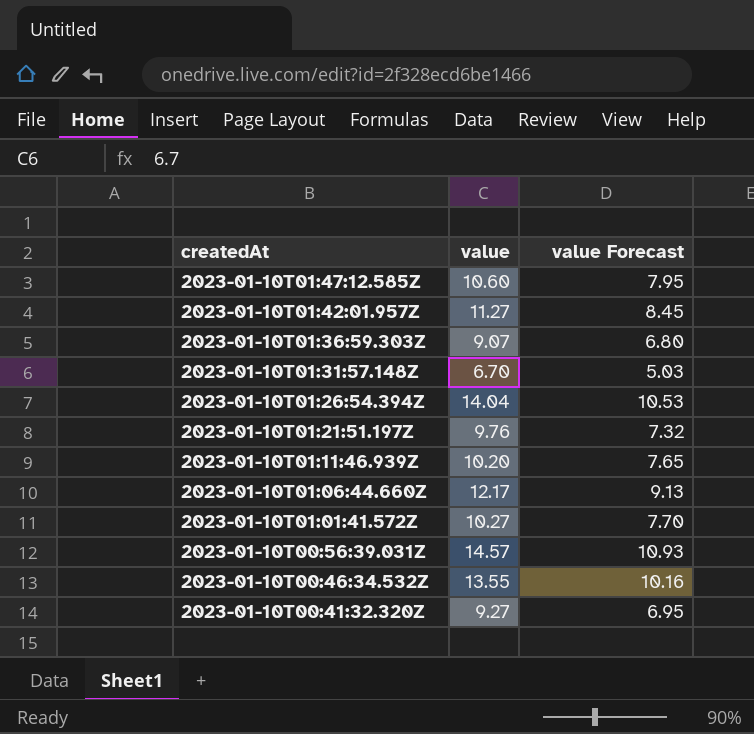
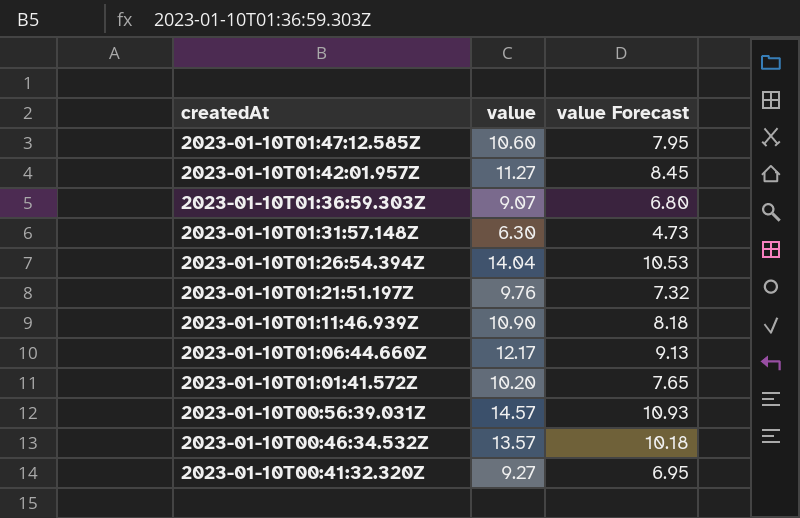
2023-01-10T01:31:57.148Z | value: 6.70 -> 6.30
2023-01-10T01:31:57.148Z | value Forecast: 5.03 -> 4.73
2023-01-10T01:11:46.939Z | value: 10.20 -> 10.90
2023-01-10T01:11:46.939Z | value Forecast: 7.65 -> 8.18
2023-01-10T01:01:41.572Z | value: 10.27 -> 10.20
2023-01-10T01:01:41.572Z | value Forecast: 7.70 -> 7.65
2023-01-10T00:46:34.532Z | value: 13.55 -> 13.57
2023-01-10T00:46:34.532Z | value Forecast: 10.16 -> 10.18

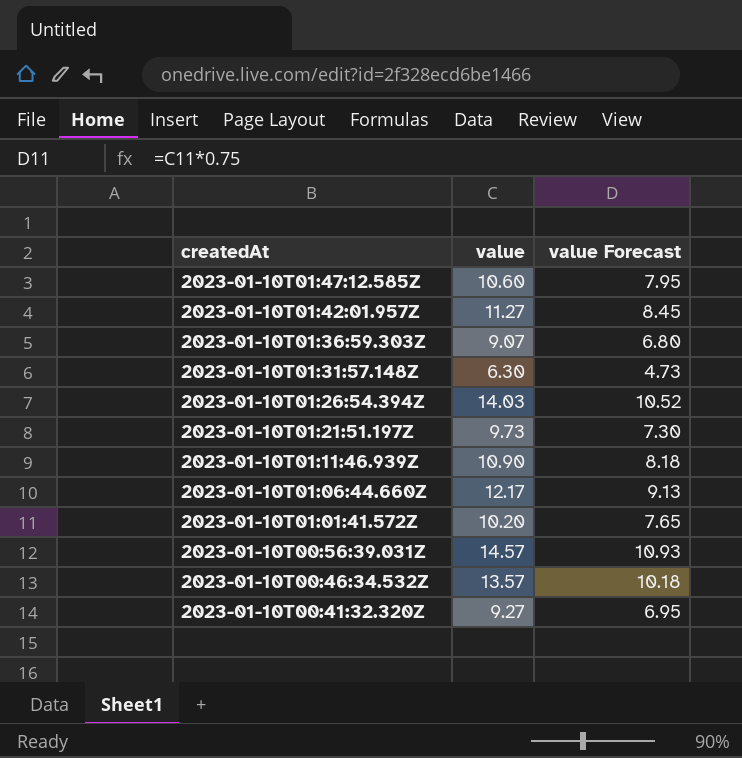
2023-01-10T01:26:54.394Z | value: 14.04 -> 14.03
2023-01-10T01:26:54.394Z | value Forecast: 10.53 -> 10.52
2023-01-10T01:21:51.197Z | value: 9.76 -> 9.73
2023-01-10T01:21:51.197Z | value Forecast: 7.32 -> 7.30

